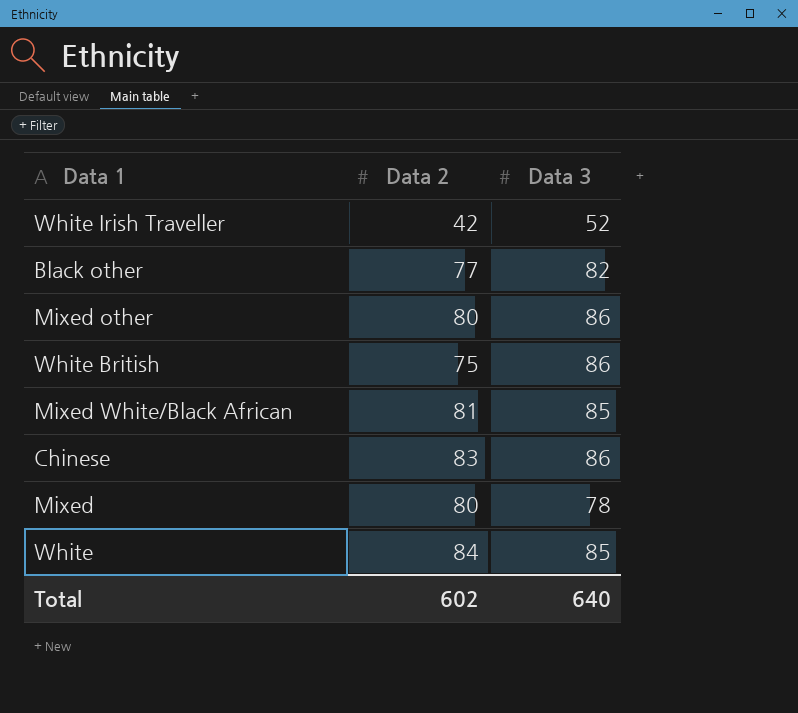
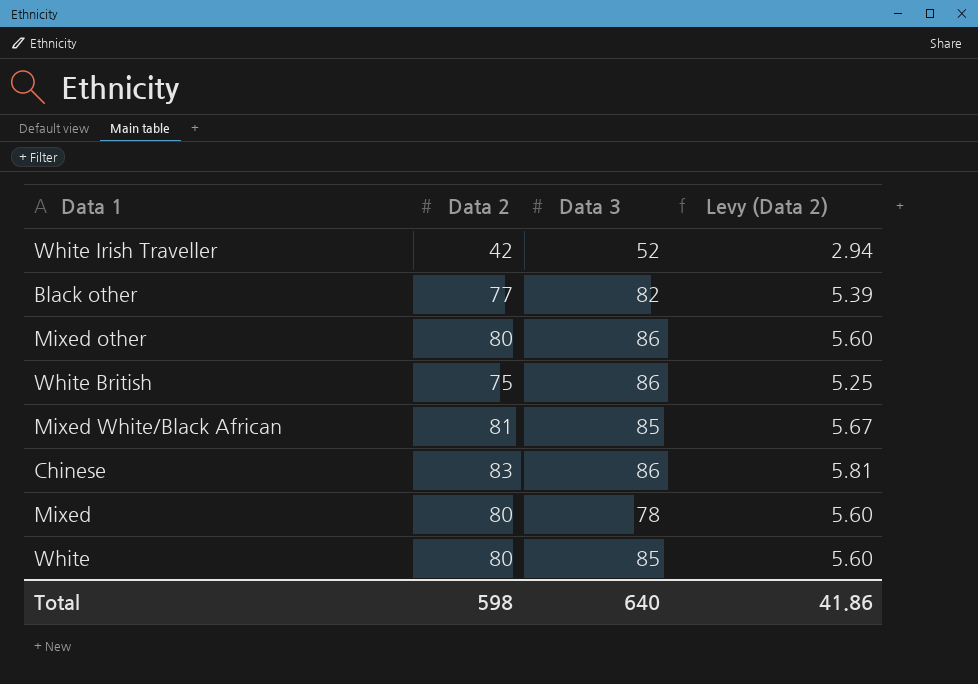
column Levy (Data 2) | formula: none -> [Data 2] * 0.07
White | Data 2: 84 -> 80
Total | Data 2: 602 -> 598

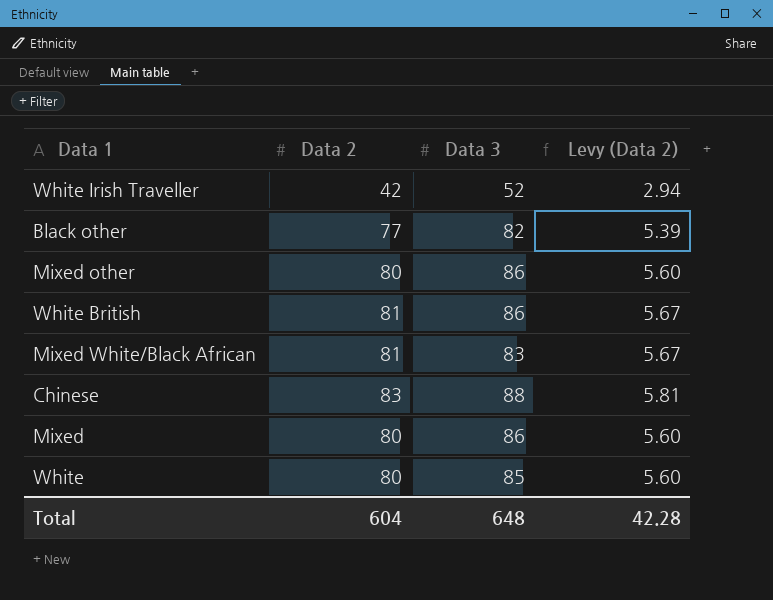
White British | Data 2: 75 -> 81
White British | Levy (Data 2): 5.25 -> 5.67
Mixed White/Black African | Data 3: 85 -> 83
Chinese | Data 3: 86 -> 88
Mixed | Data 3: 78 -> 86
Total | Data 2: 598 -> 604
Total | Data 3: 640 -> 648
Total | Levy (Data 2): 41.86 -> 42.28

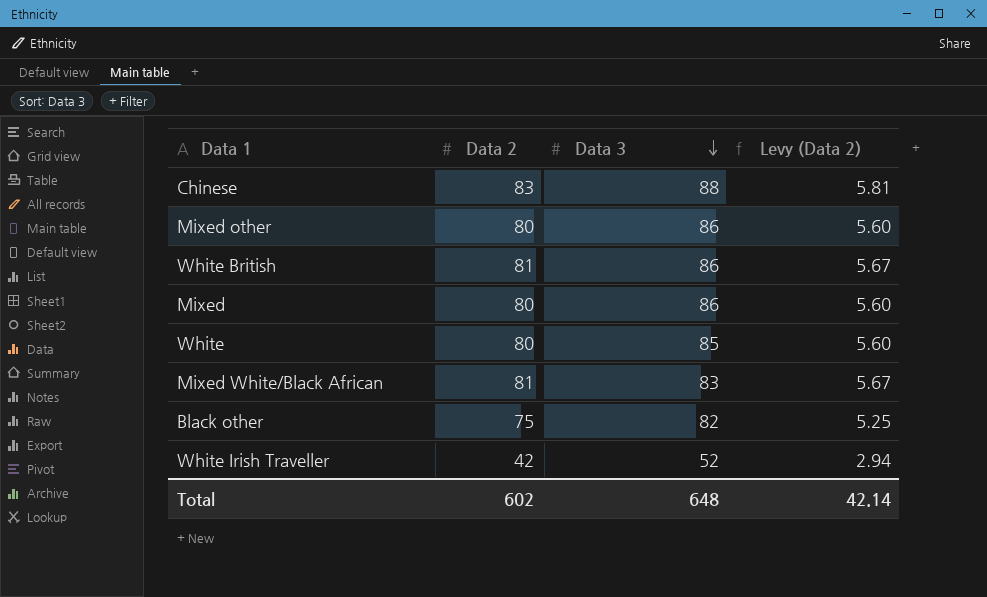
row order: none -> Data 3 descending
Black other | Data 2: 77 -> 75
Black other | Levy (Data 2): 5.39 -> 5.25
Total | Data 2: 604 -> 602
Total | Levy (Data 2): 42.28 -> 42.14

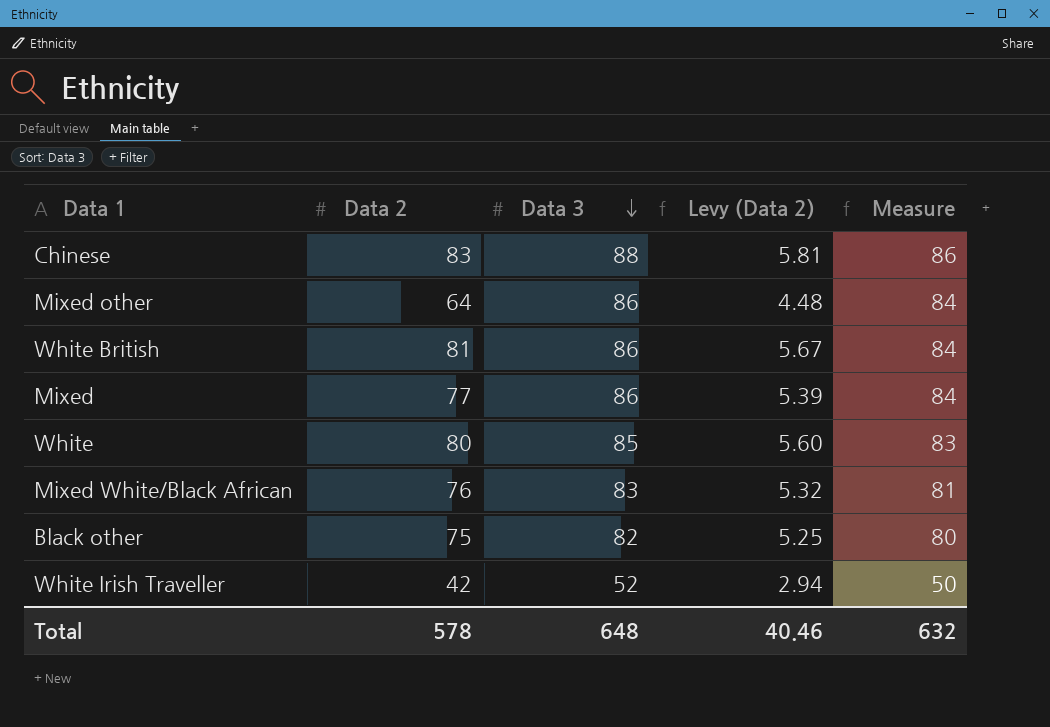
column Measure | formula: none -> [Data 3] - 2
Mixed other | Data 2: 80 -> 64
Mixed other | Levy (Data 2): 5.60 -> 4.48
Mixed | Data 2: 80 -> 77
Mixed | Levy (Data 2): 5.60 -> 5.39
Mixed White/Black African | Data 2: 81 -> 76
Mixed White/Black African | Levy (Data 2): 5.67 -> 5.32
Total | Data 2: 602 -> 578
Total | Levy (Data 2): 42.14 -> 40.46

